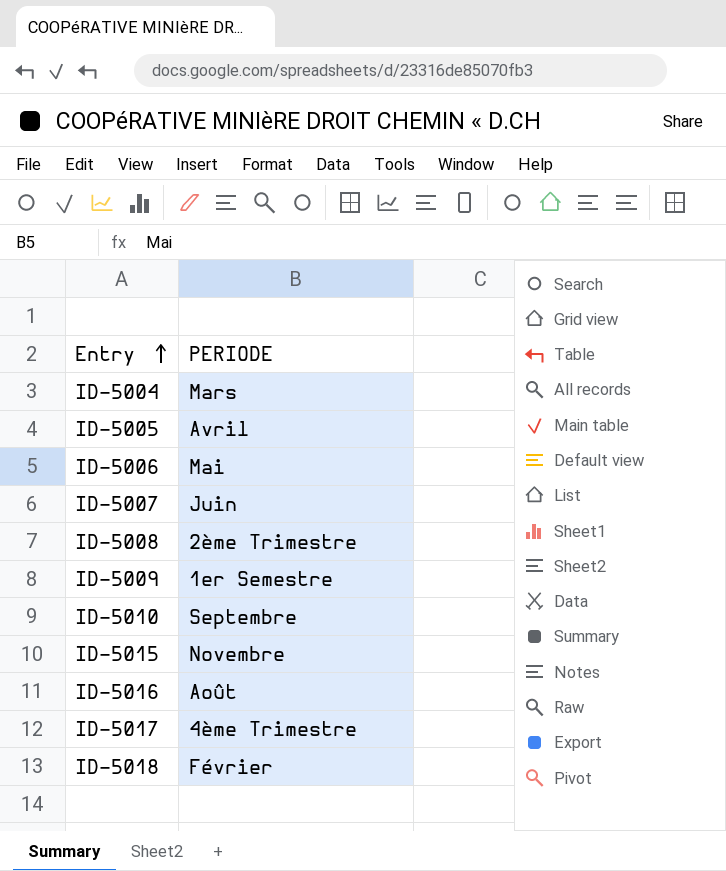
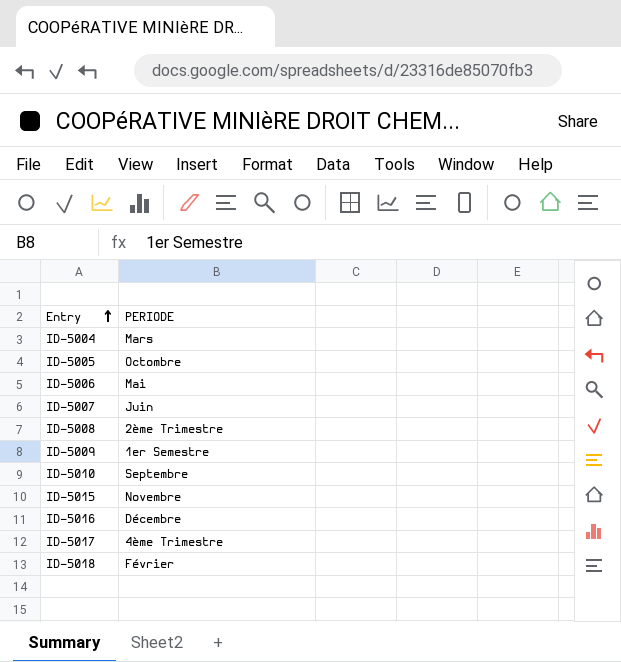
ID-5005 | PERIODE: Avril -> Octombre
ID-5016 | PERIODE: Août -> Décembre

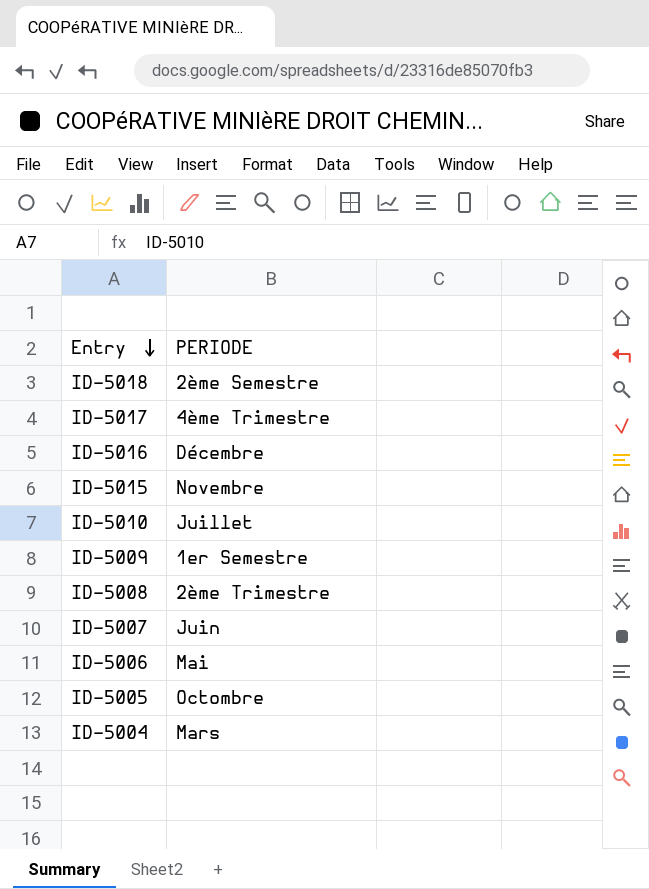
row order: Entry ascending -> Entry descending
ID-5018 | PERIODE: Février -> 2ème Semestre
ID-5010 | PERIODE: Septembre -> Juillet

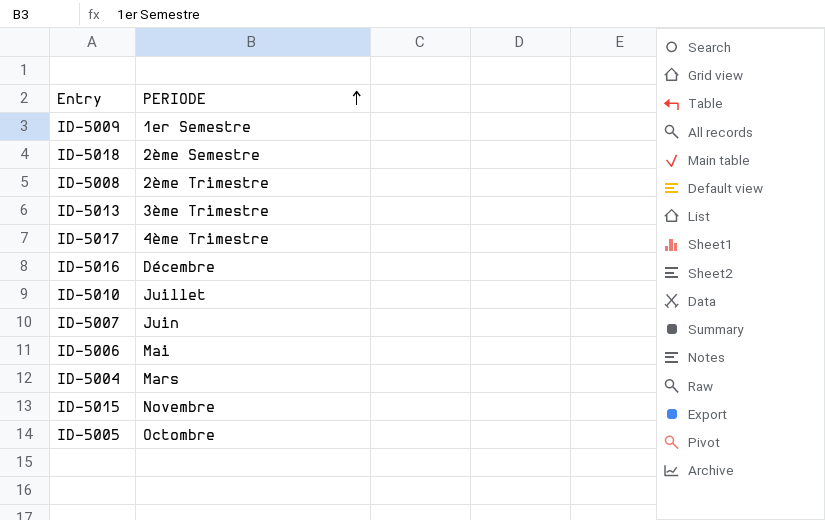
row order: Entry descending -> PERIODE ascending
row ID-5013: none -> 3ème Trimestre

